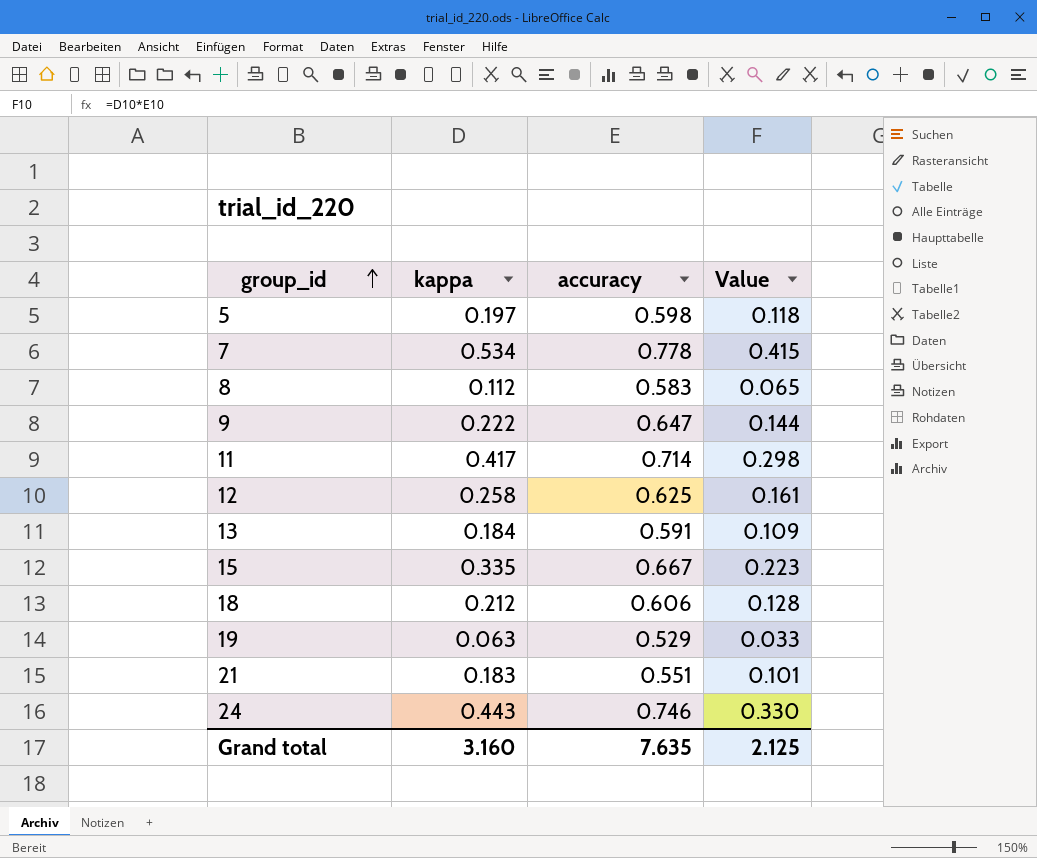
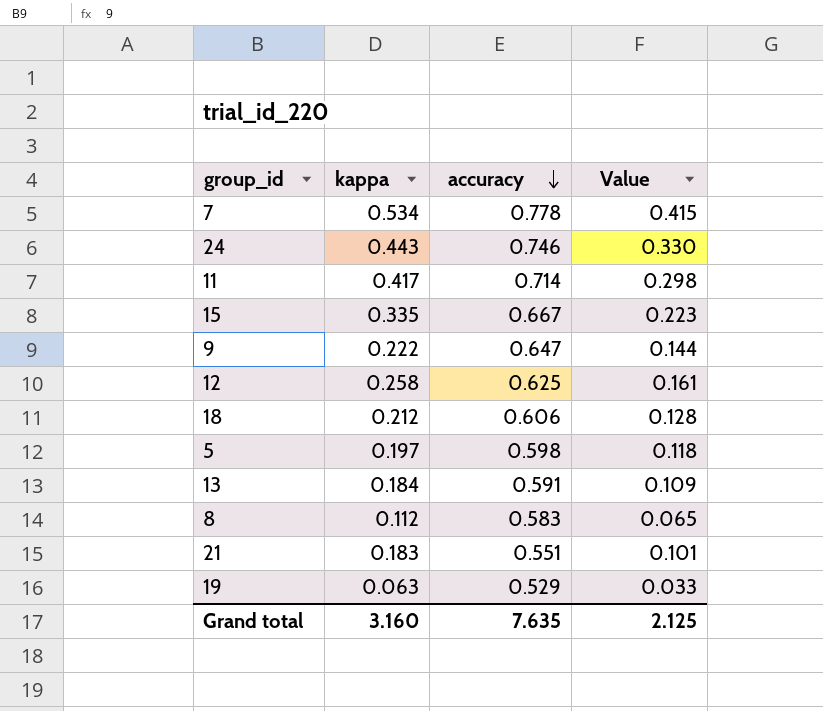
row order: group_id ascending -> accuracy descending

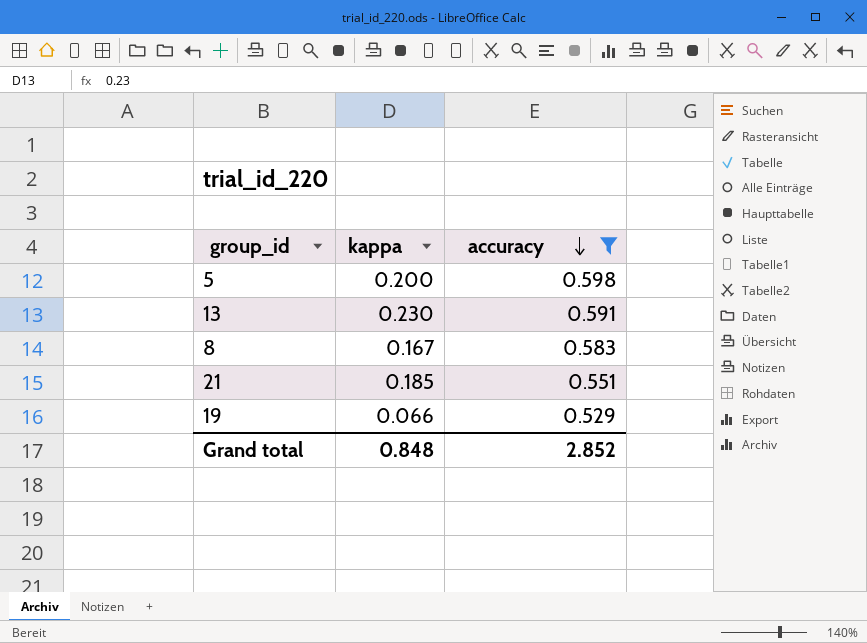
filter: none -> accuracy <= 0.598
column Value | formula: [kappa] * [accuracy] -> none
5 | kappa: 0.197 -> 0.200
13 | kappa: 0.184 -> 0.230
8 | kappa: 0.112 -> 0.167
21 | kappa: 0.183 -> 0.185
19 | kappa: 0.063 -> 0.066
Grand total | kappa: 3.160 -> 0.848
Grand total | accuracy: 7.635 -> 2.852

